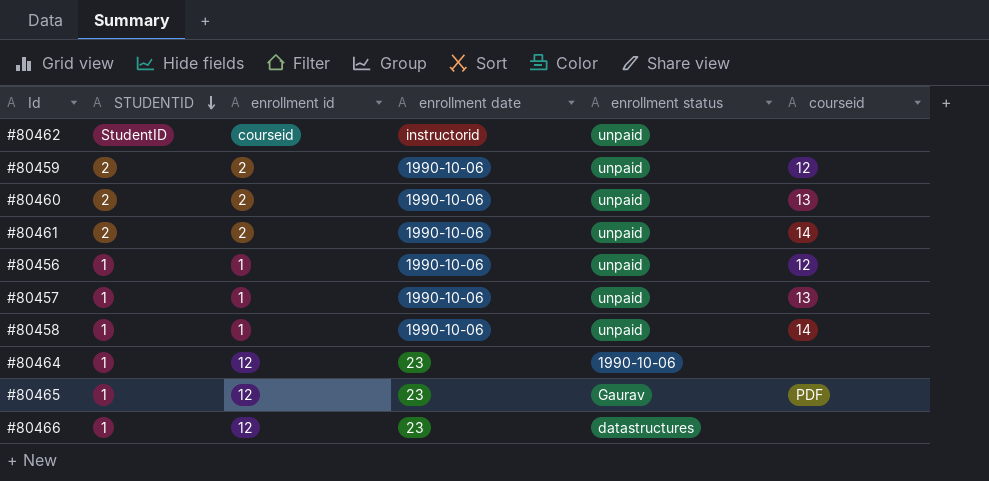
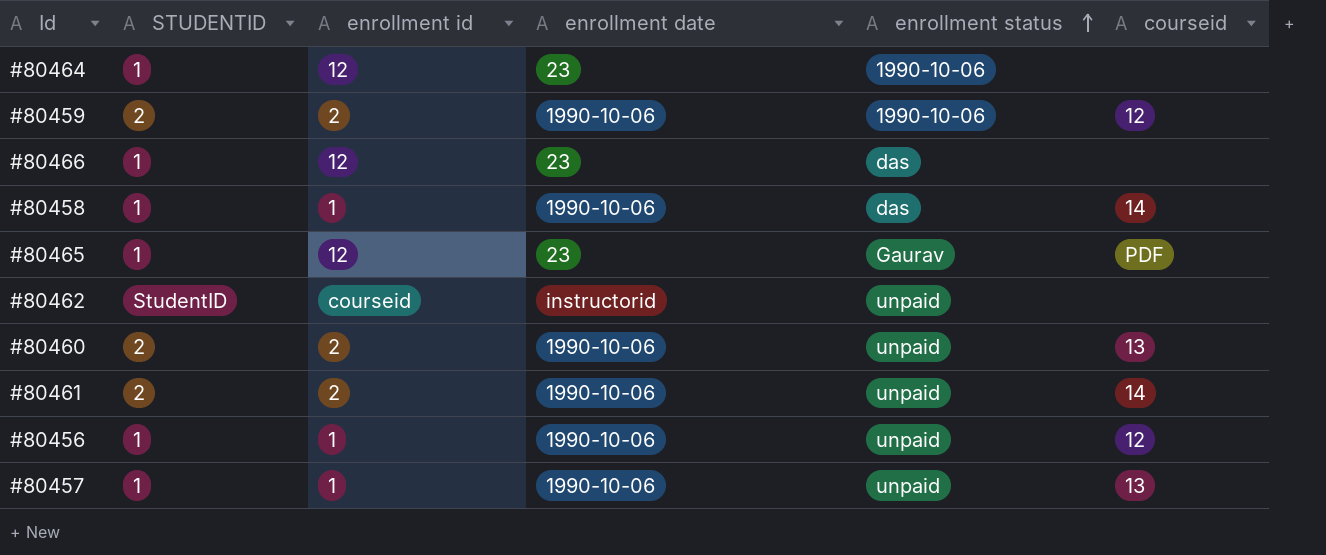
row order: STUDENTID descending -> enrollment status ascending
#80459 | enrollment status: unpaid -> 1990-10-06
#80466 | enrollment status: datastructures -> das
#80458 | enrollment status: unpaid -> das

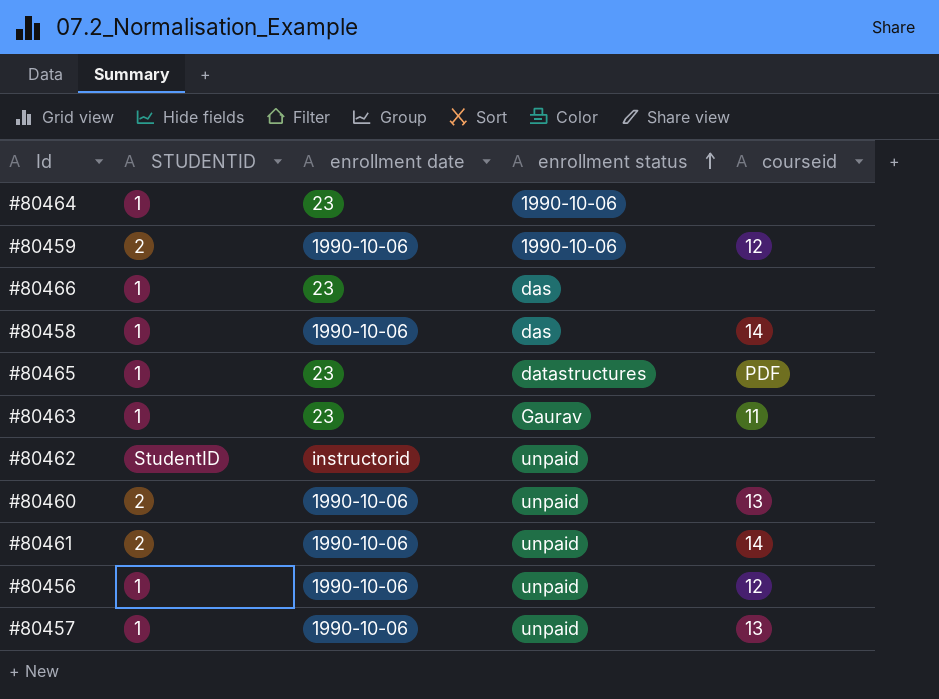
column enrollment id | position: 3 -> none
#80465 | enrollment status: Gaurav -> datastructures
row #80463: none -> 1 | 23 | Gaurav | 11

